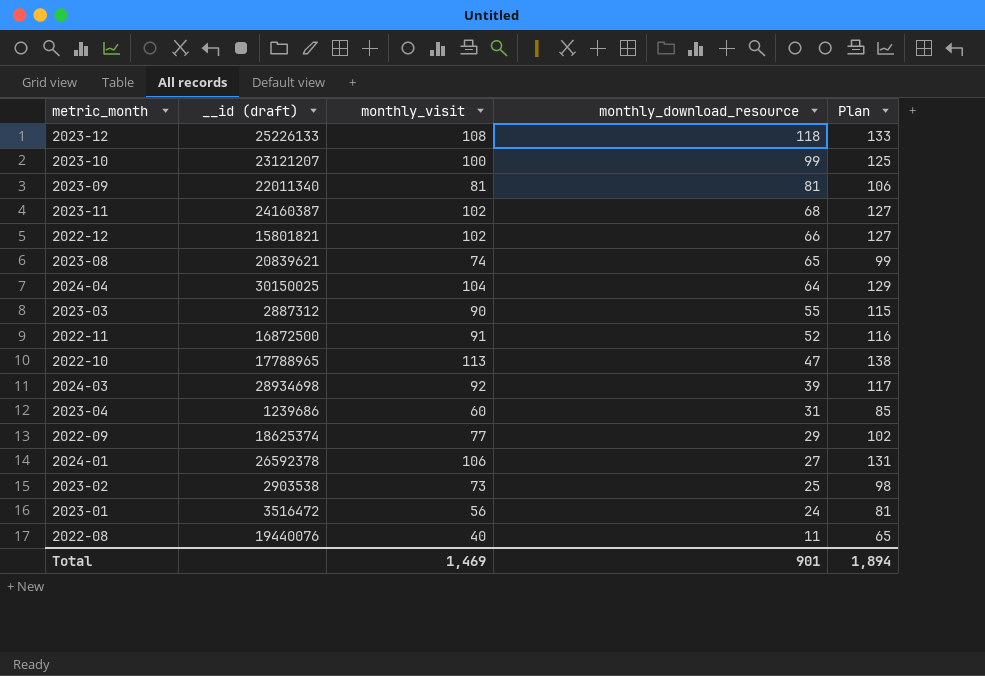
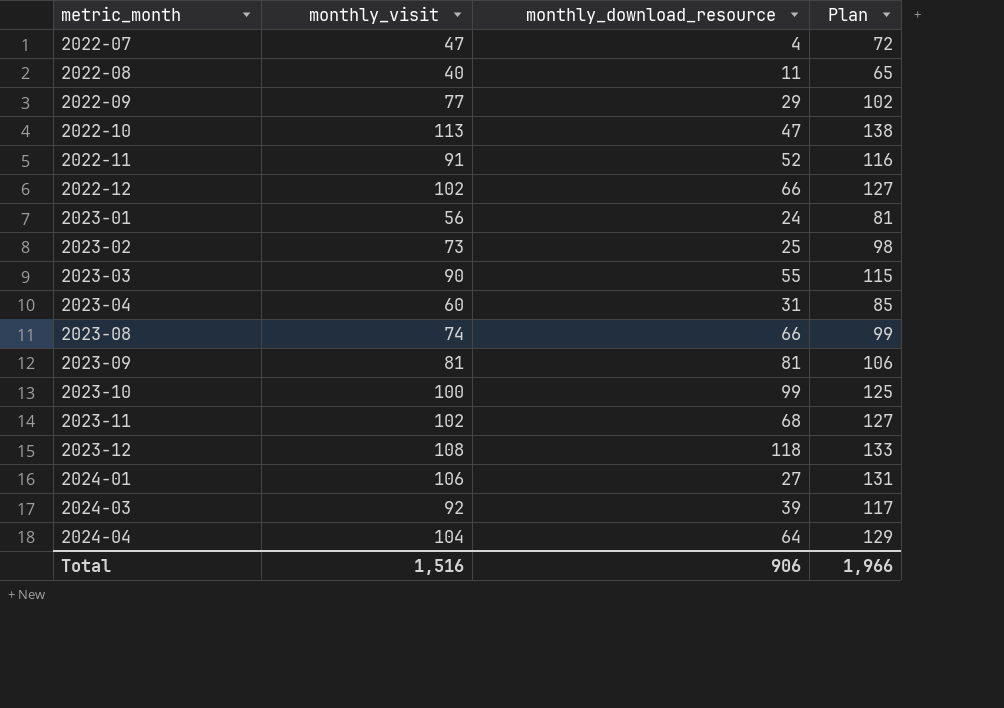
row order: monthly_download_resource descending -> metric_month ascending
column __id (draft) | position: 2 -> none
row 2022-07: none -> 47 | 4 | 72
2023-08 | monthly_download_resource: 65 -> 66
Total | monthly_visit: 1,469 -> 1,516
Total | monthly_download_resource: 901 -> 906
Total | Plan: 1,894 -> 1,966

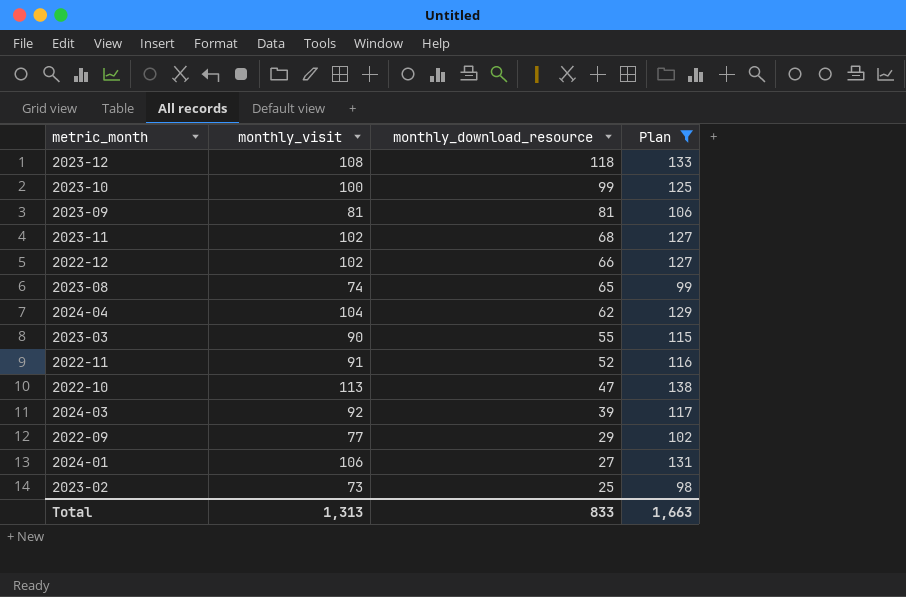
filter: none -> Plan >= 98
row order: metric_month ascending -> monthly_download_resource descending
2023-08 | monthly_download_resource: 66 -> 65
2024-04 | monthly_download_resource: 64 -> 62
Total | monthly_visit: 1,516 -> 1,313
Total | monthly_download_resource: 906 -> 833
Total | Plan: 1,966 -> 1,663

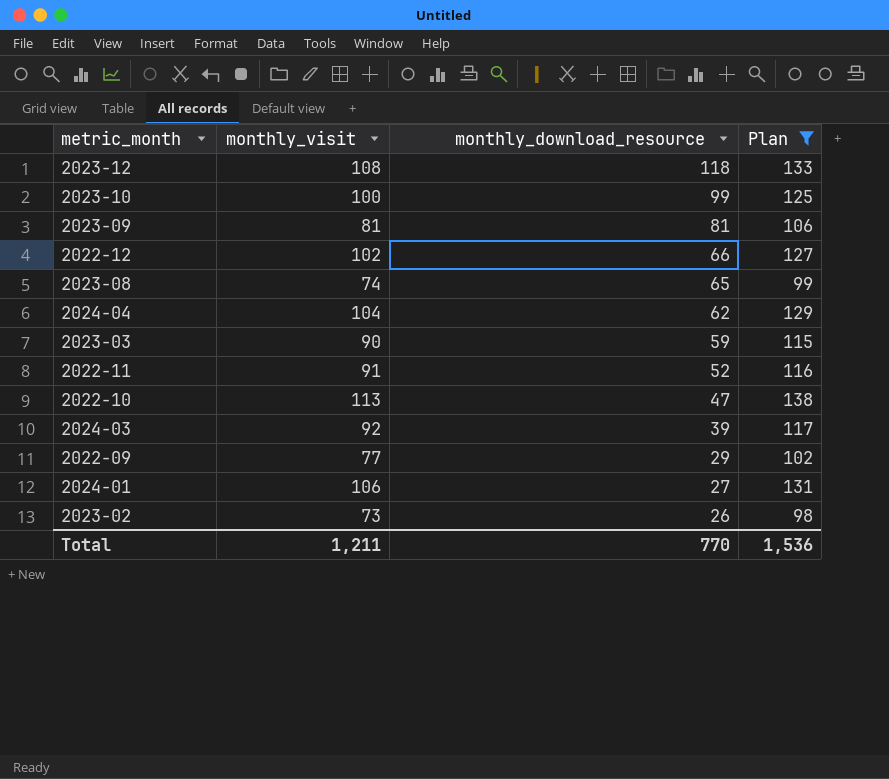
row 2023-11: 102 | 68 | 127 -> none
2023-03 | monthly_download_resource: 55 -> 59
2023-02 | monthly_download_resource: 25 -> 26
Total | monthly_visit: 1,313 -> 1,211
Total | monthly_download_resource: 833 -> 770
Total | Plan: 1,663 -> 1,536

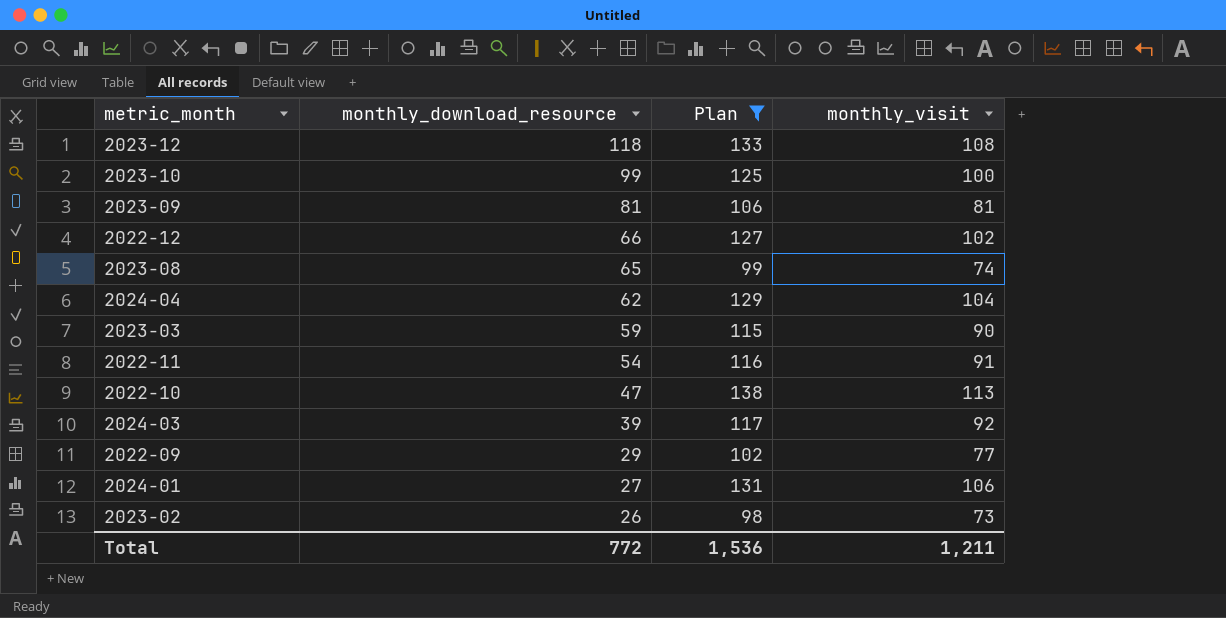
column monthly_visit | position: 2 -> 4
2022-11 | monthly_download_resource: 52 -> 54
Total | monthly_download_resource: 770 -> 772

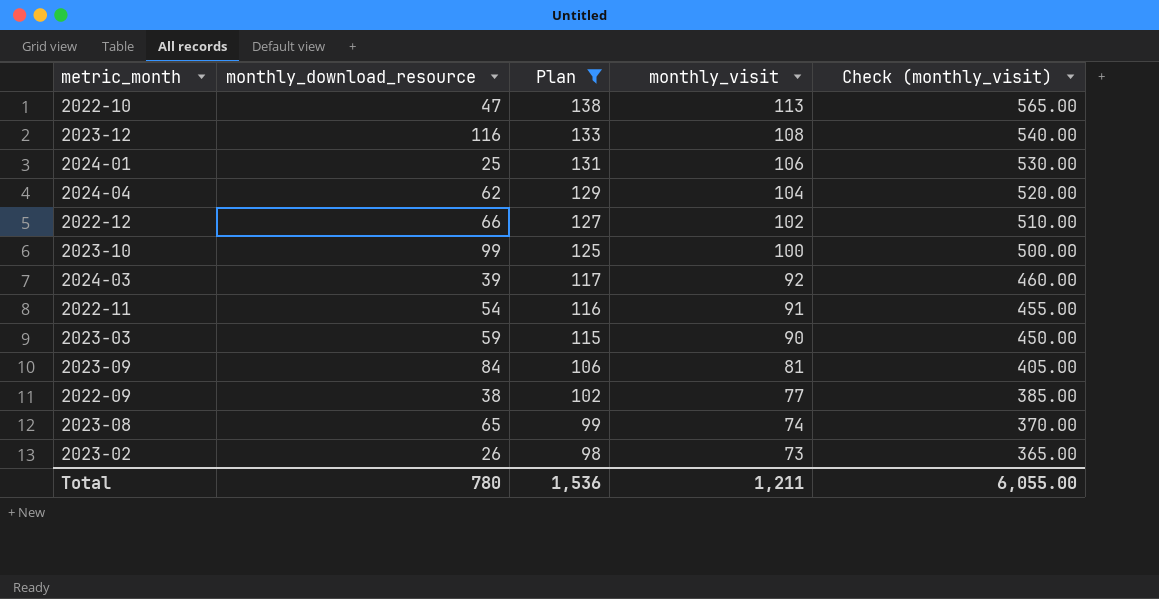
row order: monthly_download_resource descending -> Plan descending
column Check (monthly_visit) | formula: none -> [monthly_visit] * 5
2023-12 | monthly_download_resource: 118 -> 116
2024-01 | monthly_download_resource: 27 -> 25
2023-09 | monthly_download_resource: 81 -> 84
2022-09 | monthly_download_resource: 29 -> 38
Total | monthly_download_resource: 772 -> 780

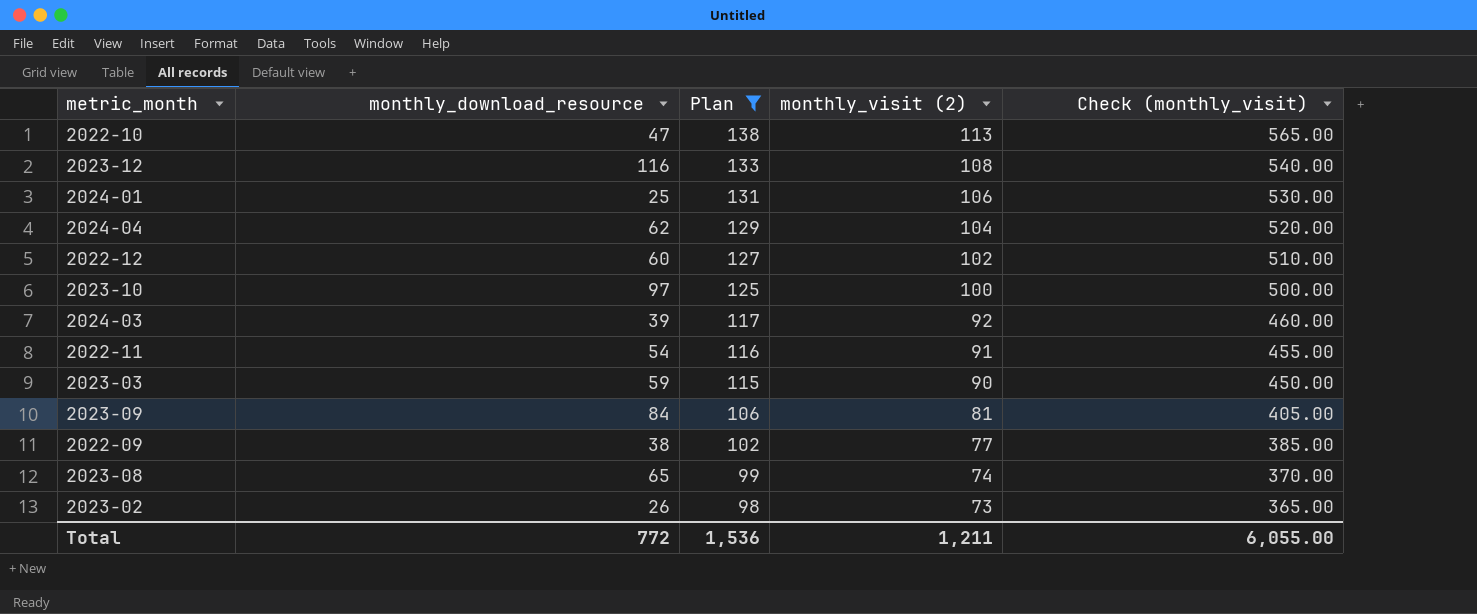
column name: monthly_visit -> monthly_visit (2)
2022-12 | monthly_download_resource: 66 -> 60
2023-10 | monthly_download_resource: 99 -> 97
Total | monthly_download_resource: 780 -> 772

